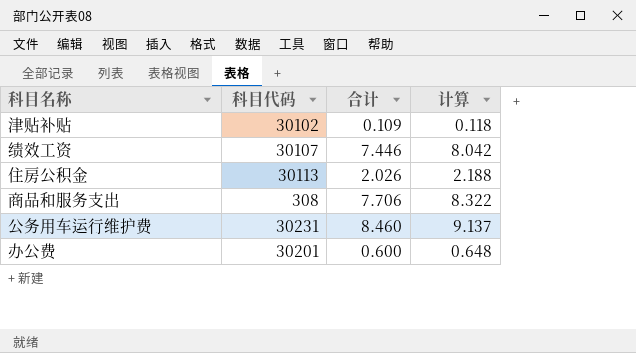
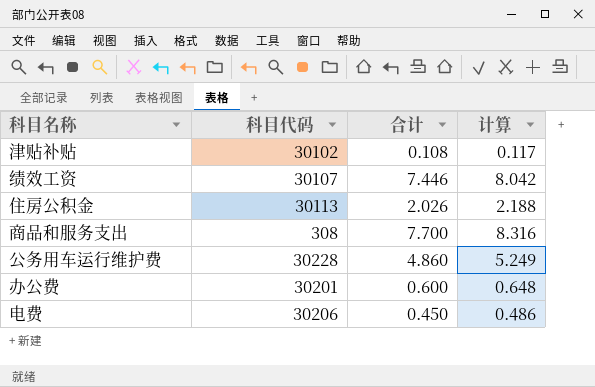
津贴补贴 | 合计: 0.109 -> 0.108
津贴补贴 | 计算: 0.118 -> 0.117
商品和服务支出 | 合计: 7.706 -> 7.700
商品和服务支出 | 计算: 8.322 -> 8.316
公务用车运行维护费 | 科目代码: 30231 -> 30228
公务用车运行维护费 | 合计: 8.460 -> 4.860
公务用车运行维护费 | 计算: 9.137 -> 5.249
row 电费: none -> 30206 | 0.450 | 0.486

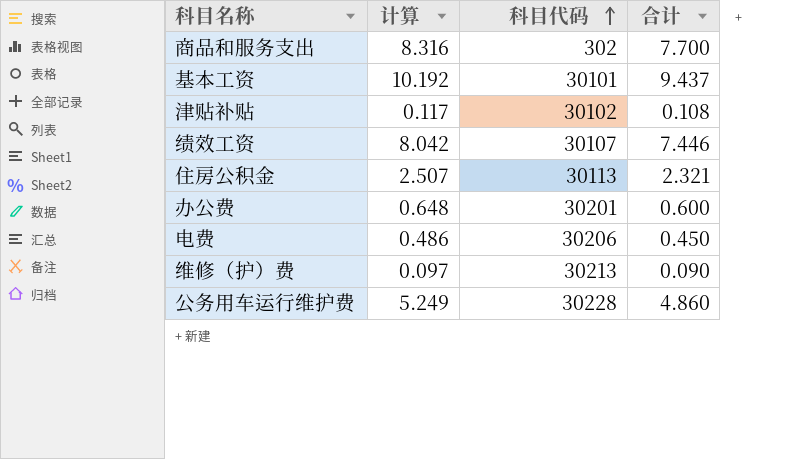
row order: none -> 科目代码 ascending
column 计算 | position: 4 -> 2
商品和服务支出 | 科目代码: 308 -> 302
row 基本工资: none -> 10.192 | 30101 | 9.437
住房公积金 | 计算: 2.188 -> 2.507
住房公积金 | 合计: 2.026 -> 2.321
row 维修（护）费: none -> 0.097 | 30213 | 0.090

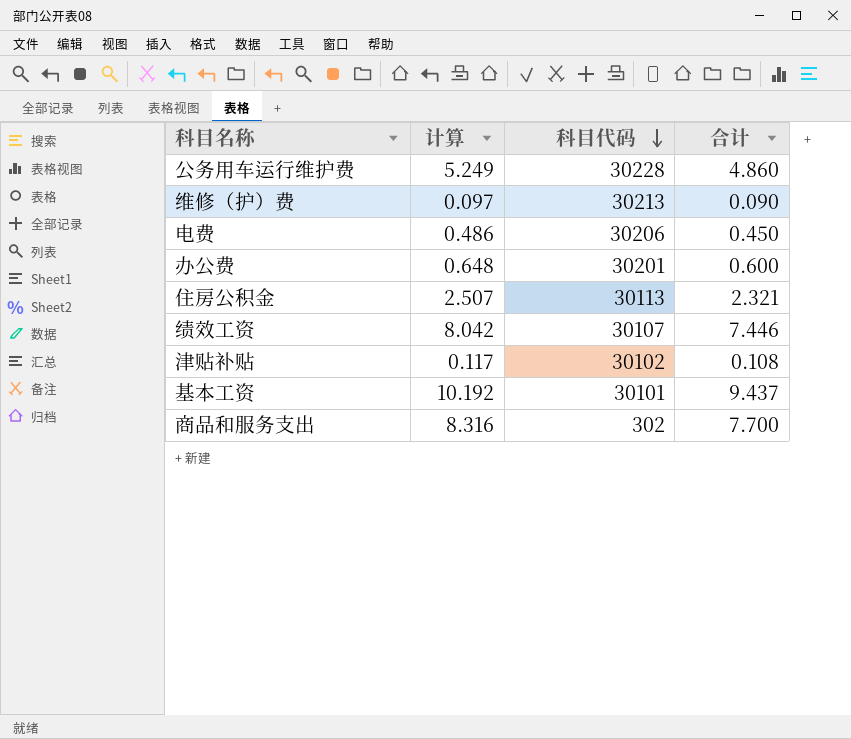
row order: 科目代码 ascending -> 科目代码 descending

